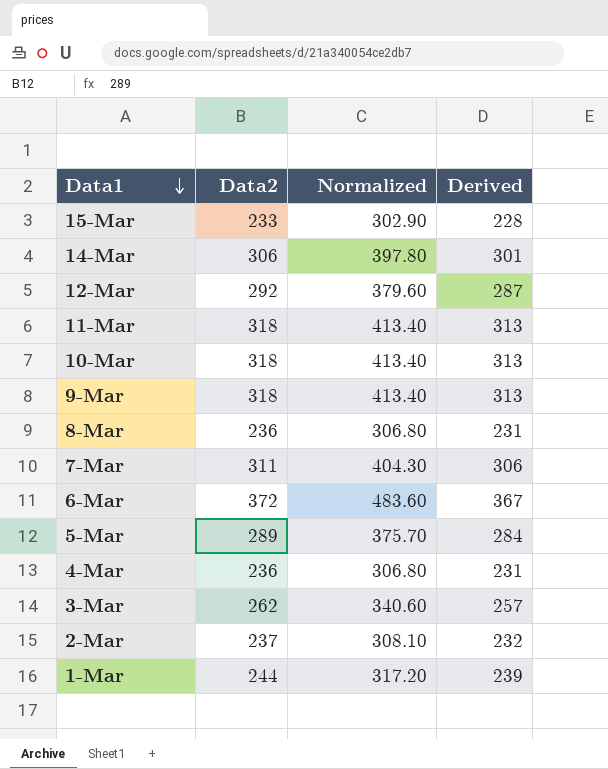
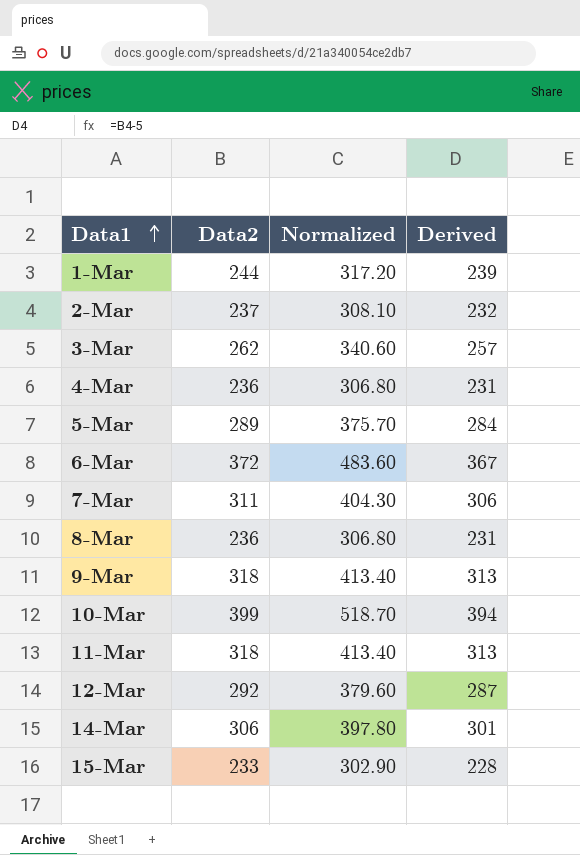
row order: Data1 descending -> Data1 ascending
10-Mar | Data2: 318 -> 399
10-Mar | Normalized: 413.40 -> 518.70
10-Mar | Derived: 313 -> 394

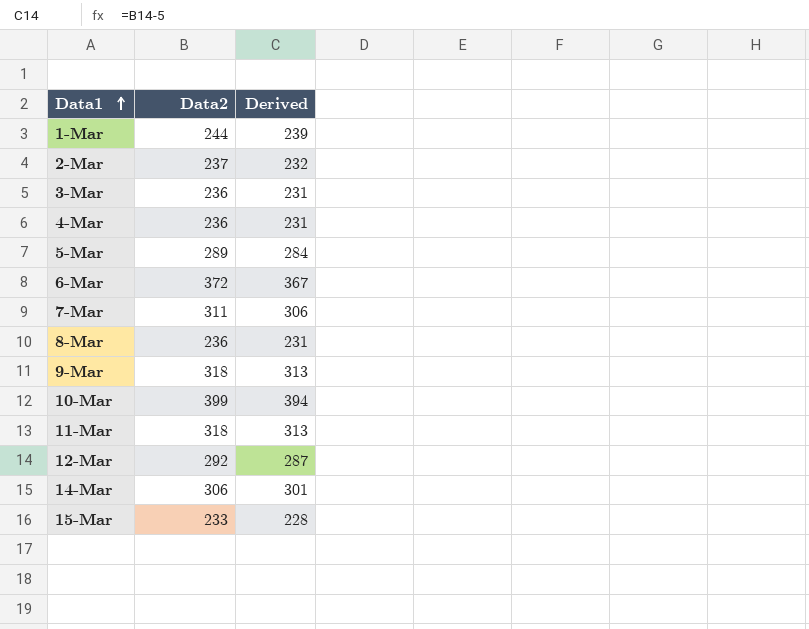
column Normalized | formula: [Data2] * 1.3 -> none
3-Mar | Data2: 262 -> 236
3-Mar | Derived: 257 -> 231

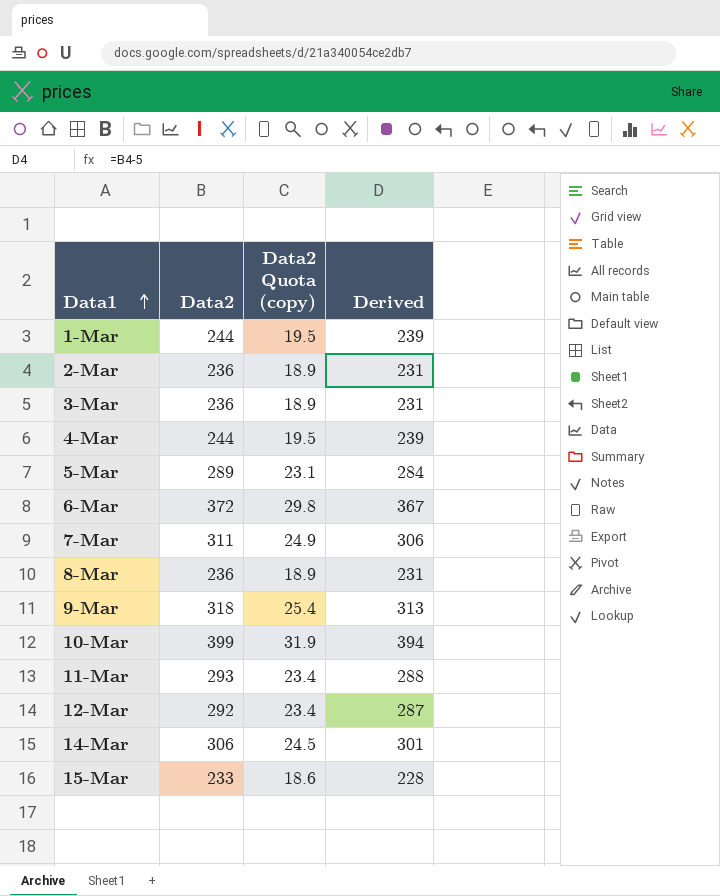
column Data2 Quota (copy) | formula: none -> [Data2] * 0.08
2-Mar | Data2: 237 -> 236
2-Mar | Derived: 232 -> 231
4-Mar | Data2: 236 -> 244
4-Mar | Derived: 231 -> 239
11-Mar | Data2: 318 -> 293
11-Mar | Derived: 313 -> 288

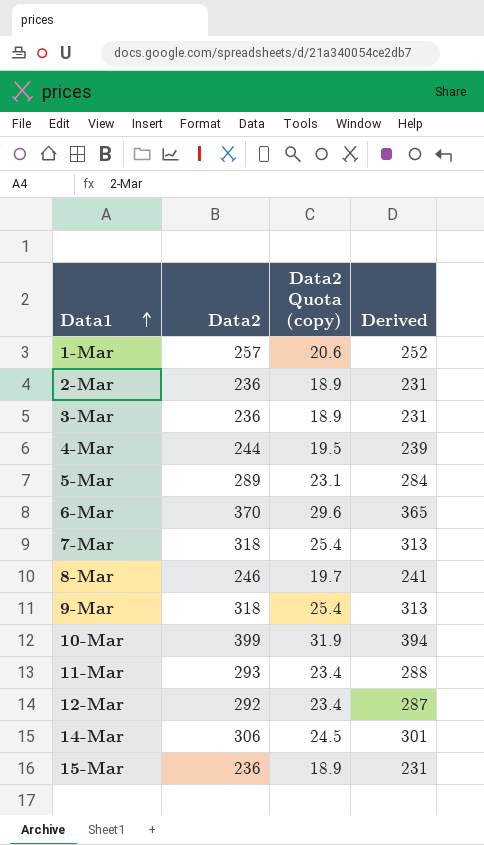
1-Mar | Data2: 244 -> 257
1-Mar | Data2 Quota (copy): 19.5 -> 20.6
1-Mar | Derived: 239 -> 252
6-Mar | Data2: 372 -> 370
6-Mar | Data2 Quota (copy): 29.8 -> 29.6
6-Mar | Derived: 367 -> 365
7-Mar | Data2: 311 -> 318
7-Mar | Data2 Quota (copy): 24.9 -> 25.4
7-Mar | Derived: 306 -> 313
8-Mar | Data2: 236 -> 246
8-Mar | Data2 Quota (copy): 18.9 -> 19.7
8-Mar | Derived: 231 -> 241
15-Mar | Data2: 233 -> 236
15-Mar | Data2 Quota (copy): 18.6 -> 18.9
15-Mar | Derived: 228 -> 231

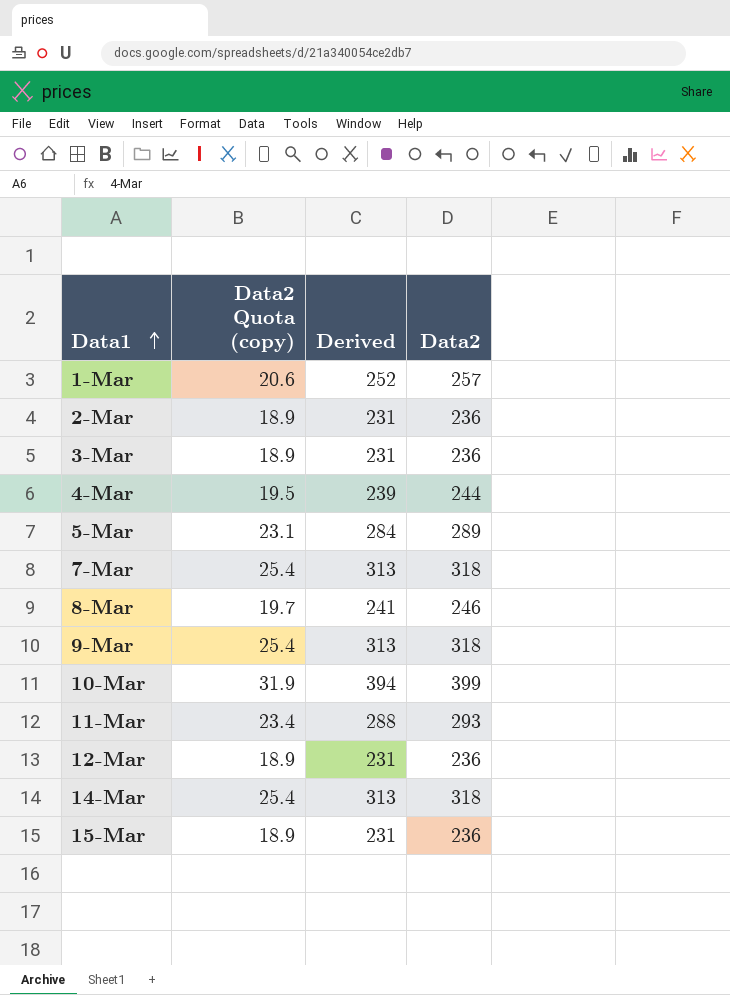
column Data2 | position: 2 -> 4
row 6-Mar: 370 | 29.6 | 365 -> none
12-Mar | Data2 Quota (copy): 23.4 -> 18.9
12-Mar | Derived: 287 -> 231
12-Mar | Data2: 292 -> 236
14-Mar | Data2 Quota (copy): 24.5 -> 25.4
14-Mar | Derived: 301 -> 313
14-Mar | Data2: 306 -> 318

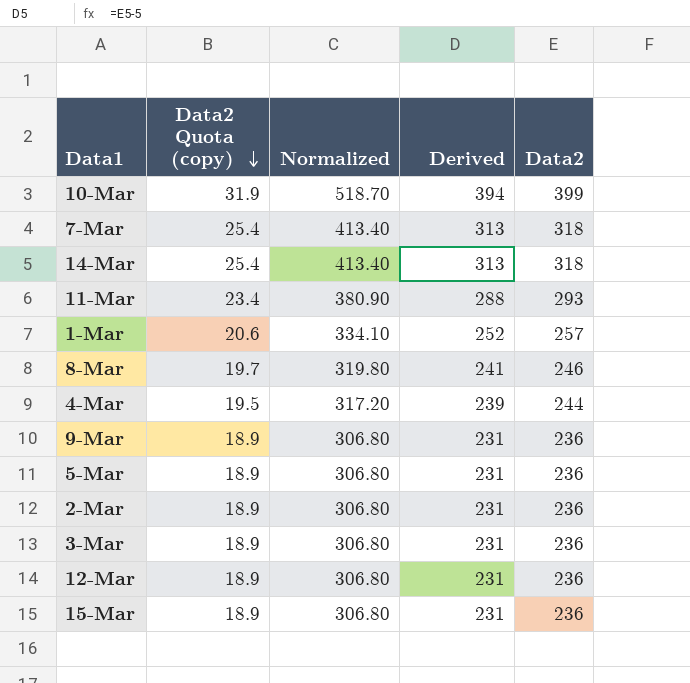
row order: Data1 ascending -> Data2 Quota (copy) descending
column Normalized | formula: none -> [Data2] * 1.3
9-Mar | Data2 Quota (copy): 25.4 -> 18.9
9-Mar | Derived: 313 -> 231
9-Mar | Data2: 318 -> 236
5-Mar | Data2 Quota (copy): 23.1 -> 18.9
5-Mar | Derived: 284 -> 231
5-Mar | Data2: 289 -> 236

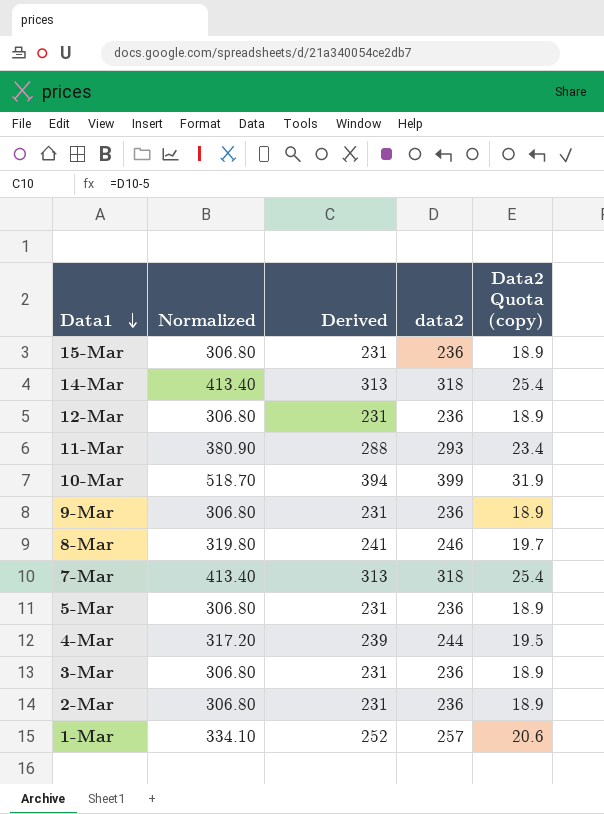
row order: Data2 Quota (copy) descending -> Data1 descending
column name: Data2 -> data2
column Data2 Quota (copy) | position: 2 -> 5

